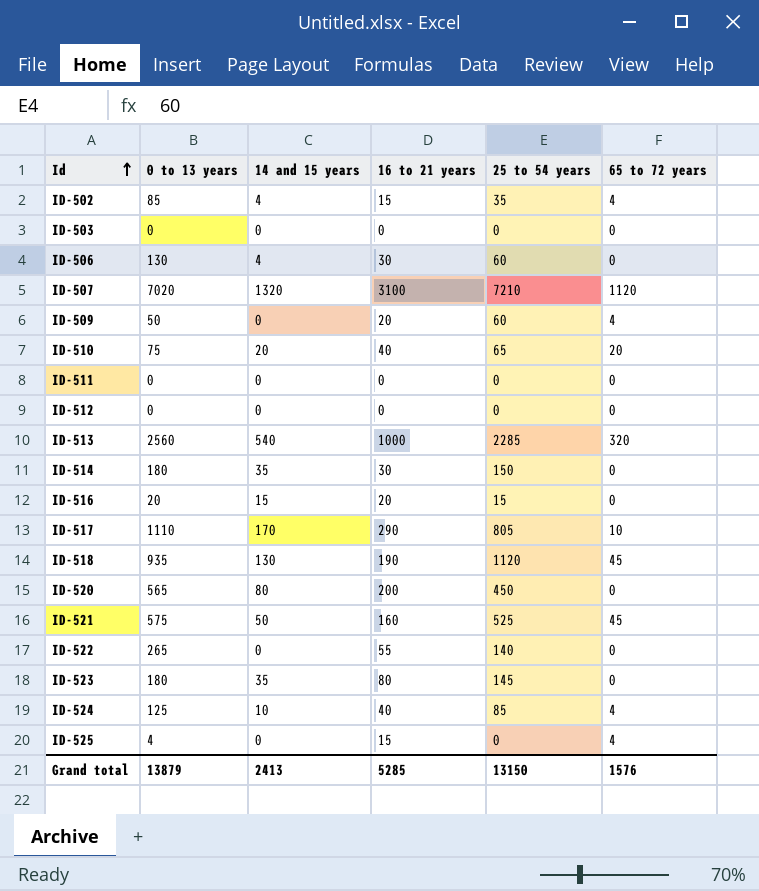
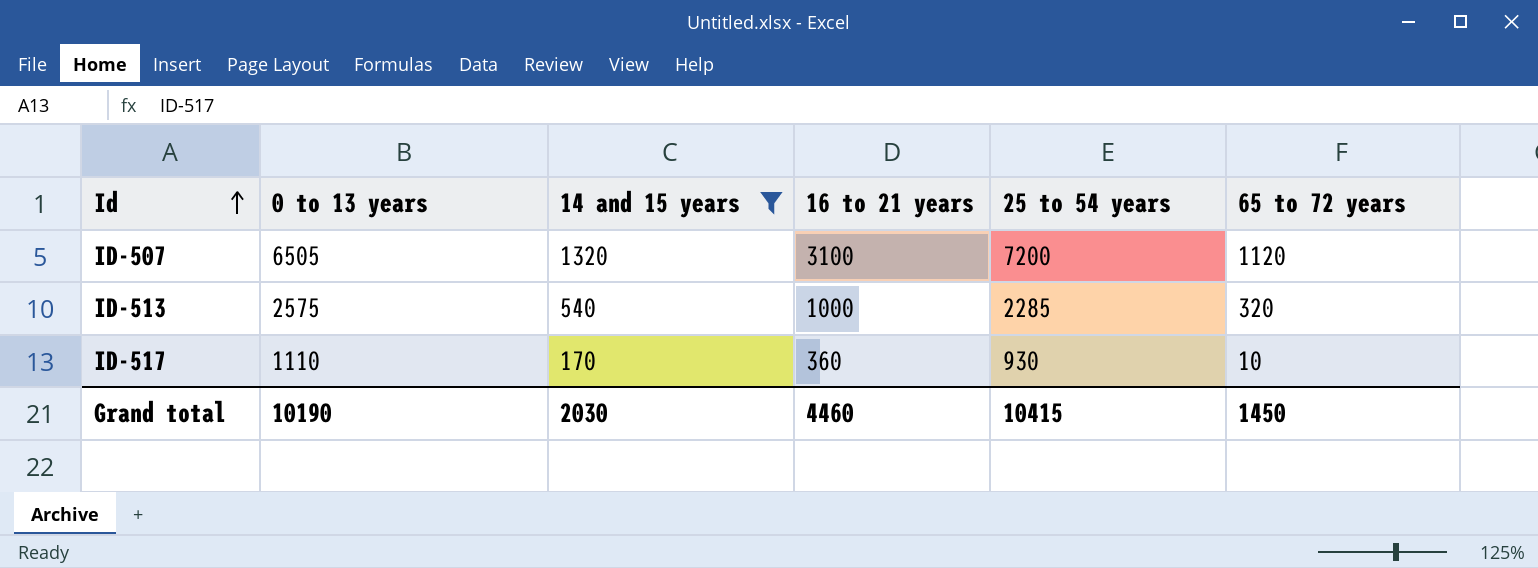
filter: none -> 14 and 15 years >= 170
ID-507 | 0 to 13 years: 7020 -> 6505
ID-507 | 25 to 54 years: 7210 -> 7200
ID-513 | 0 to 13 years: 2560 -> 2575
ID-517 | 16 to 21 years: 290 -> 360
ID-517 | 25 to 54 years: 805 -> 930
Grand total | 0 to 13 years: 13879 -> 10190
Grand total | 14 and 15 years: 2413 -> 2030
Grand total | 16 to 21 years: 5285 -> 4460
Grand total | 25 to 54 years: 13150 -> 10415
Grand total | 65 to 72 years: 1576 -> 1450

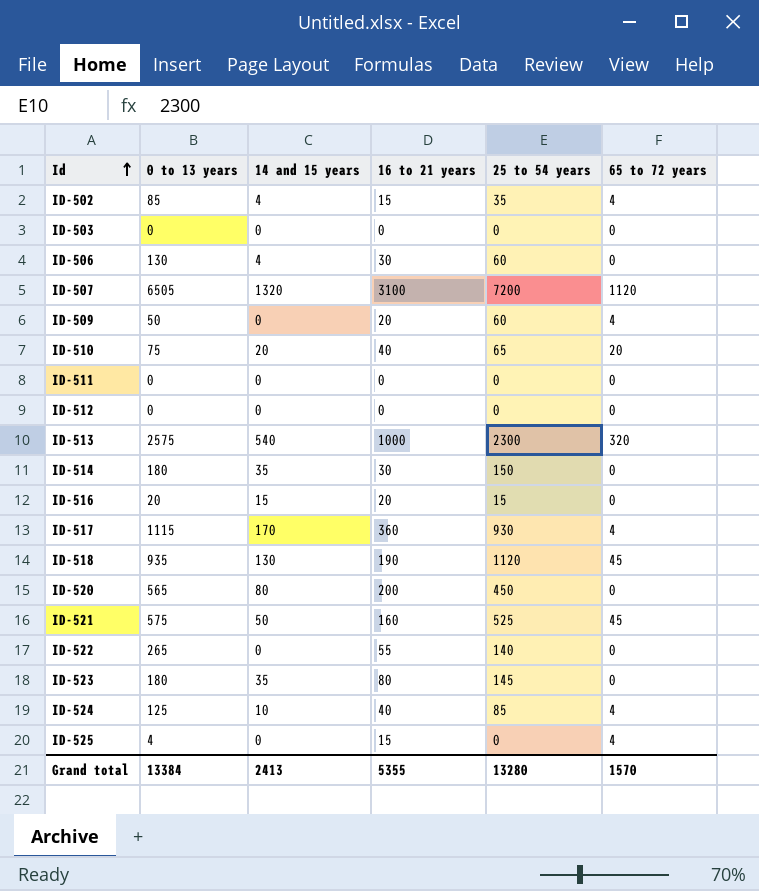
filter: 14 and 15 years >= 170 -> none
ID-513 | 25 to 54 years: 2285 -> 2300
ID-517 | 0 to 13 years: 1110 -> 1115
ID-517 | 65 to 72 years: 10 -> 4
Grand total | 0 to 13 years: 10190 -> 13384
Grand total | 14 and 15 years: 2030 -> 2413
Grand total | 16 to 21 years: 4460 -> 5355
Grand total | 25 to 54 years: 10415 -> 13280
Grand total | 65 to 72 years: 1450 -> 1570

